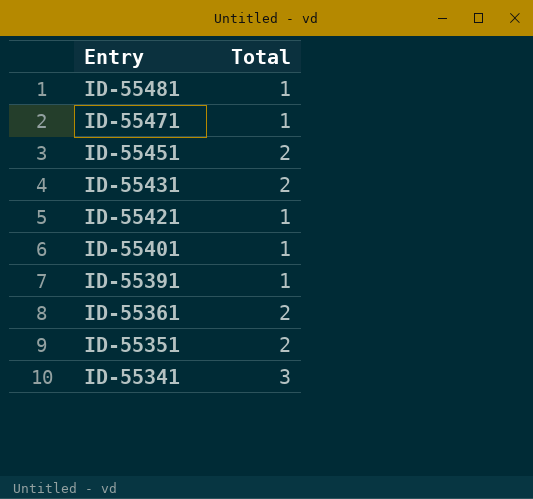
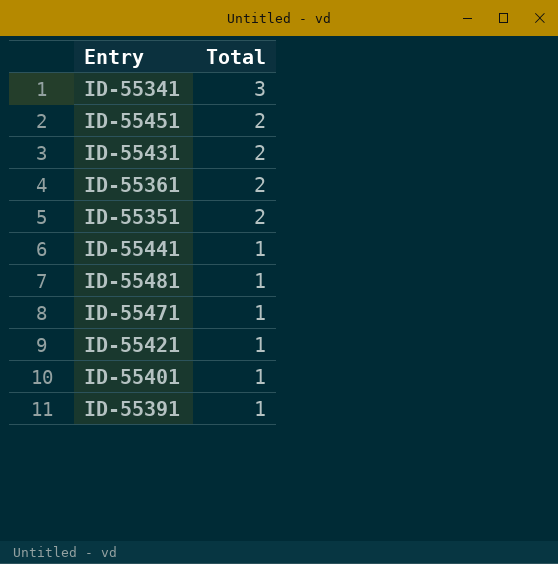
row order: Entry descending -> Total descending
row ID-55441: none -> 1

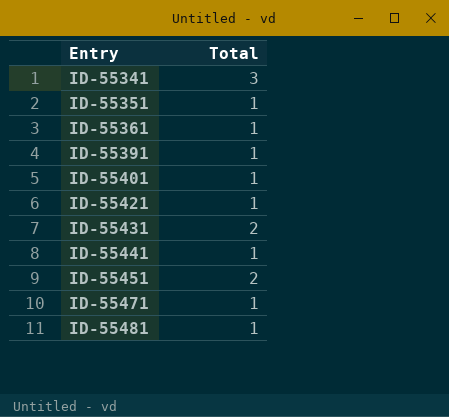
row order: Total descending -> Entry ascending
ID-55351 | Total: 2 -> 1
ID-55361 | Total: 2 -> 1

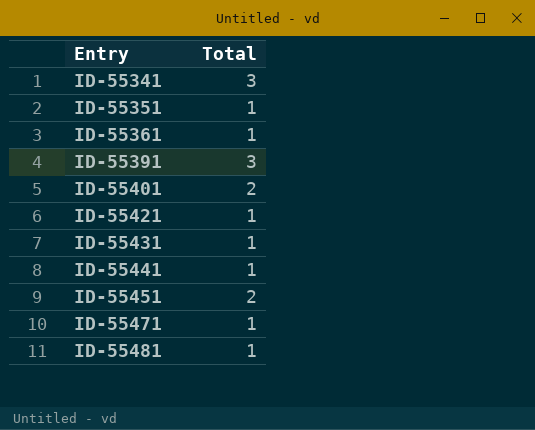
ID-55391 | Total: 1 -> 3
ID-55401 | Total: 1 -> 2
ID-55431 | Total: 2 -> 1

